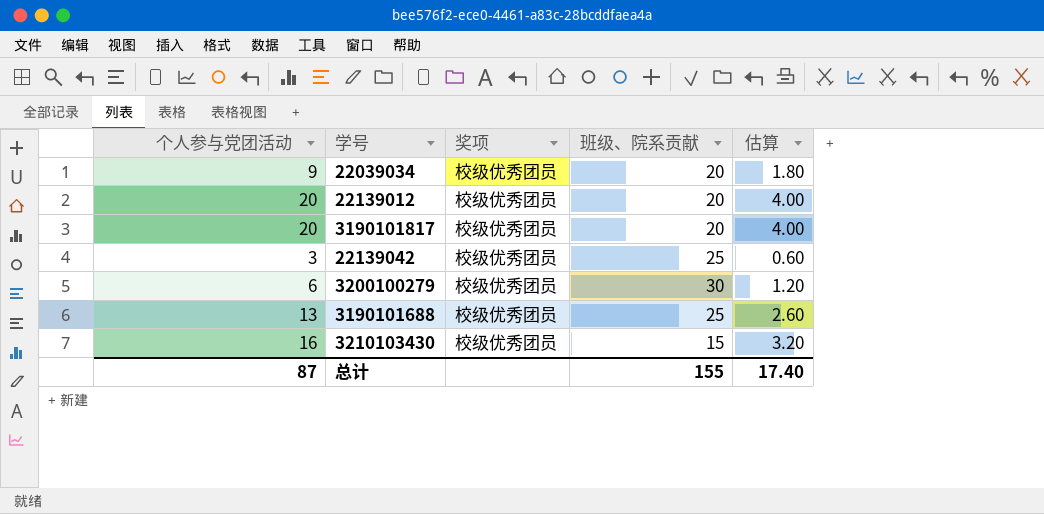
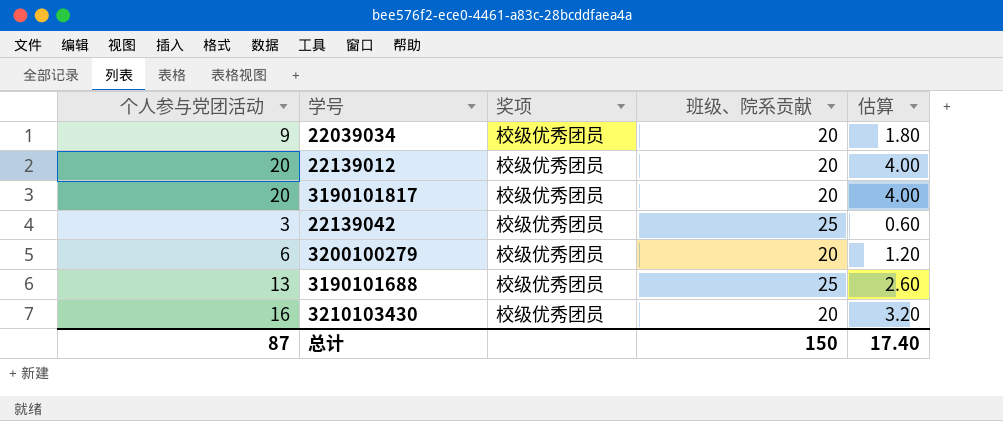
3200100279 | 班级、院系贡献: 30 -> 20
3210103430 | 班级、院系贡献: 15 -> 20
总计 | 班级、院系贡献: 155 -> 150

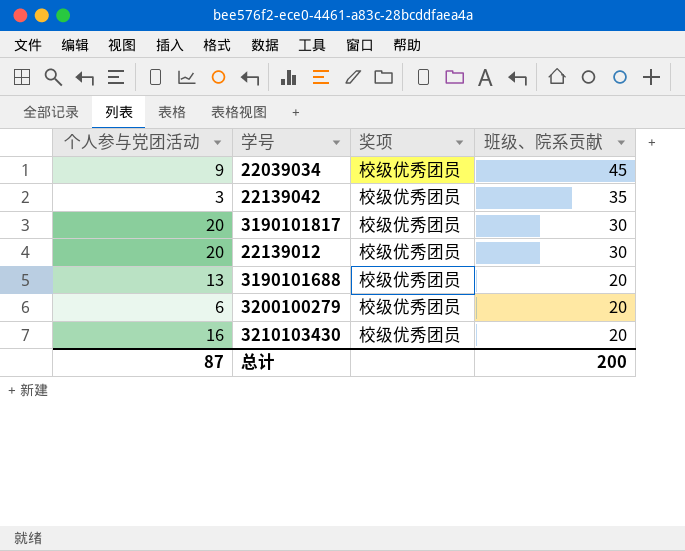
row order: none -> 班级、院系贡献 descending
column 估算 | formula: [个人参与党团活动] * 0.2 -> none
22039034 | 班级、院系贡献: 20 -> 45
22139042 | 班级、院系贡献: 25 -> 35
3190101817 | 班级、院系贡献: 20 -> 30
22139012 | 班级、院系贡献: 20 -> 30
3190101688 | 班级、院系贡献: 25 -> 20
总计 | 班级、院系贡献: 150 -> 200

